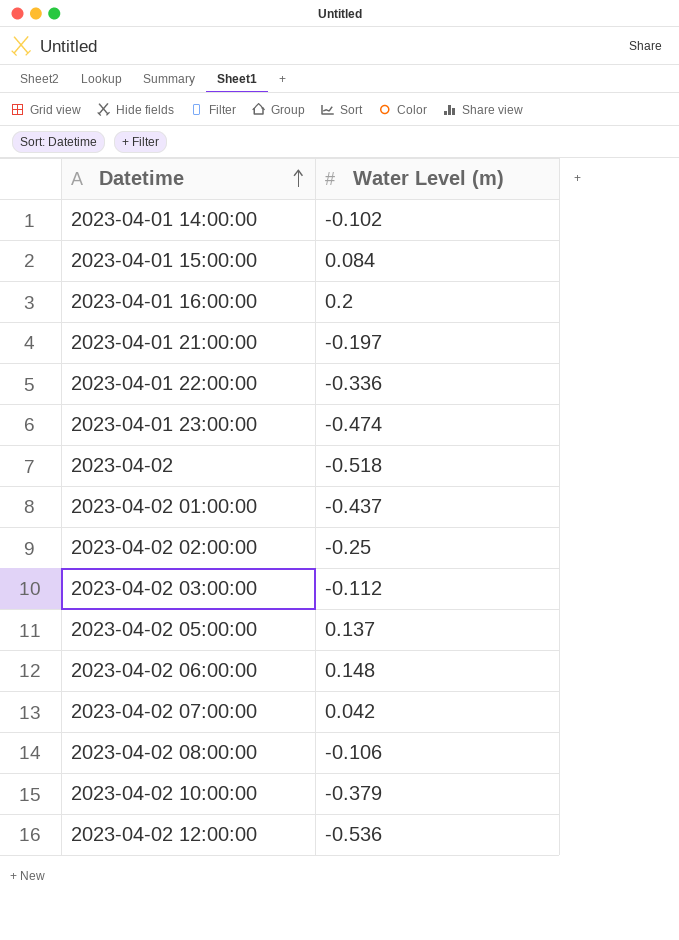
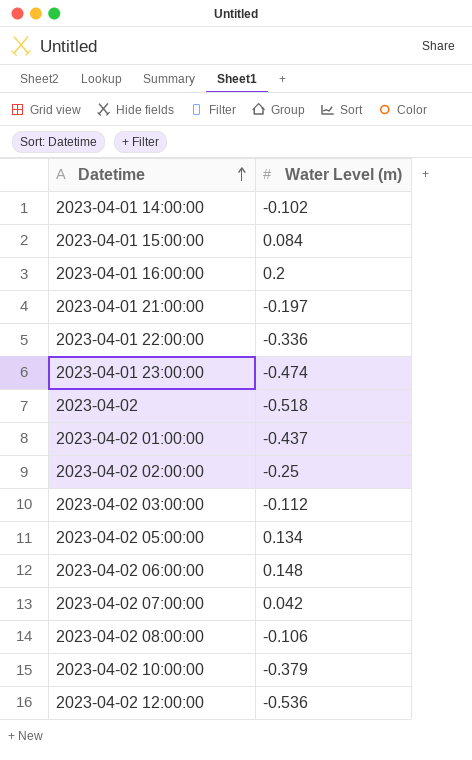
2023-04-02 05:00:00 | Water Level (m): 0.137 -> 0.134

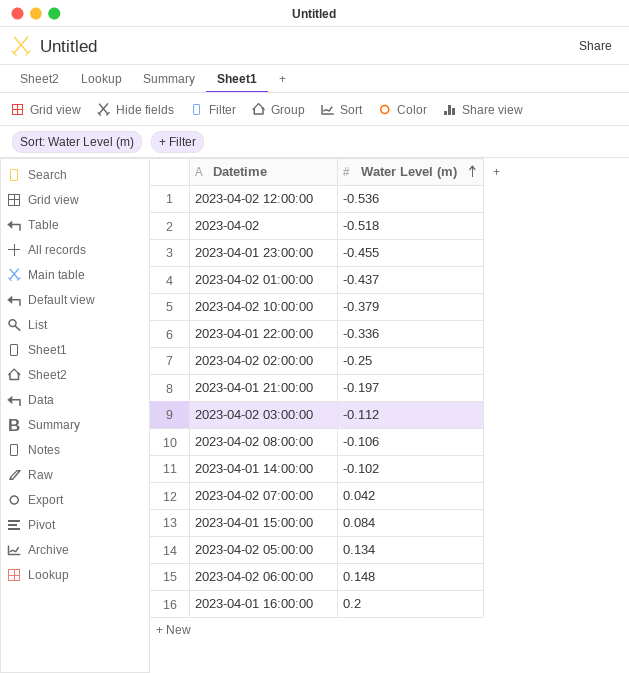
row order: Datetime ascending -> Water Level (m) ascending
2023-04-01 23:00:00 | Water Level (m): -0.474 -> -0.455

